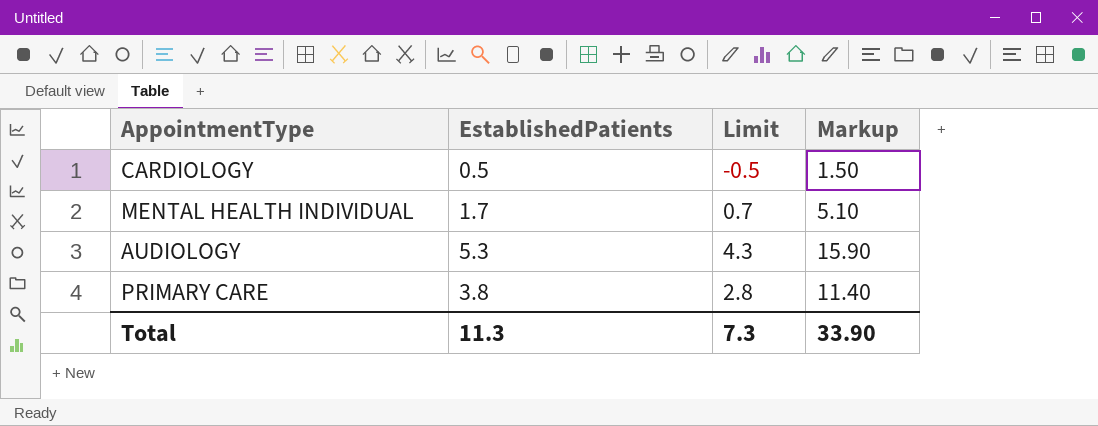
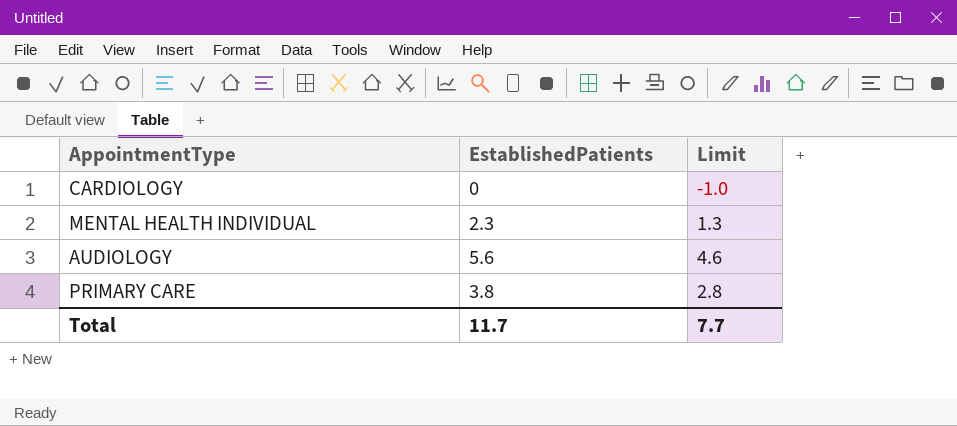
column Markup | formula: [EstablishedPatients] * 3 -> none
CARDIOLOGY | EstablishedPatients: 0.5 -> 0
CARDIOLOGY | Limit: -0.5 -> -1.0
MENTAL HEALTH INDIVIDUAL | EstablishedPatients: 1.7 -> 2.3
MENTAL HEALTH INDIVIDUAL | Limit: 0.7 -> 1.3
AUDIOLOGY | EstablishedPatients: 5.3 -> 5.6
AUDIOLOGY | Limit: 4.3 -> 4.6
Total | EstablishedPatients: 11.3 -> 11.7
Total | Limit: 7.3 -> 7.7

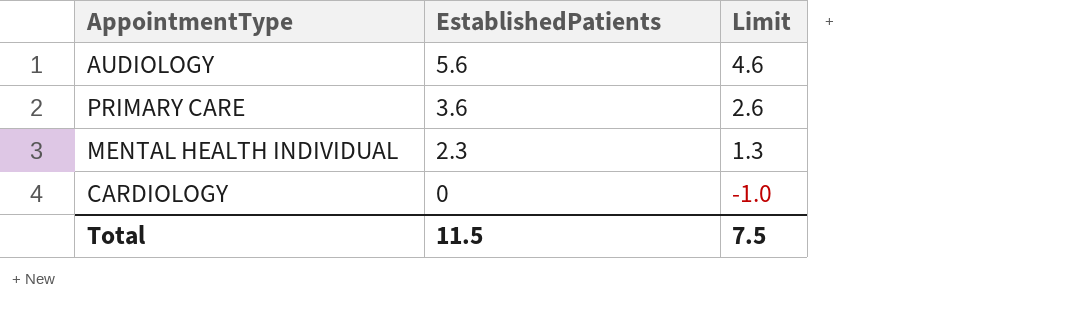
row order: none -> EstablishedPatients descending
PRIMARY CARE | EstablishedPatients: 3.8 -> 3.6
PRIMARY CARE | Limit: 2.8 -> 2.6
Total | EstablishedPatients: 11.7 -> 11.5
Total | Limit: 7.7 -> 7.5

